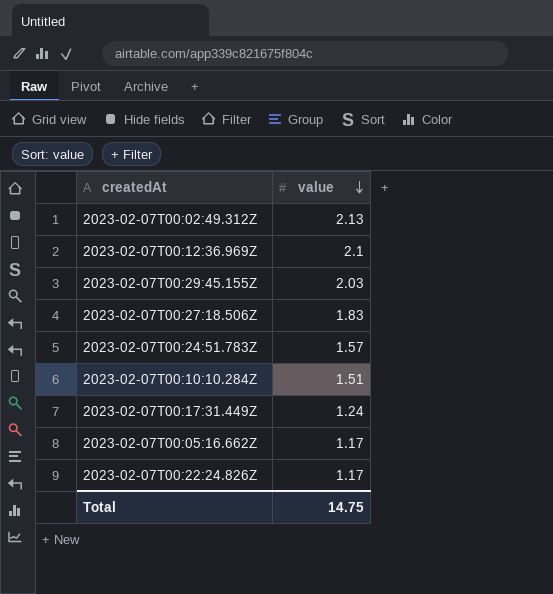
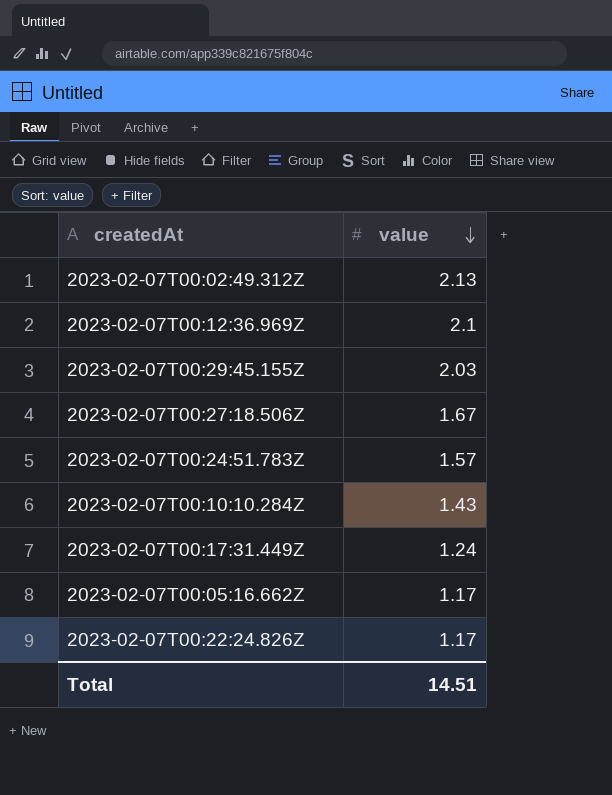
2023-02-07T00:27:18.506Z | value: 1.83 -> 1.67
2023-02-07T00:10:10.284Z | value: 1.51 -> 1.43
Total | value: 14.75 -> 14.51

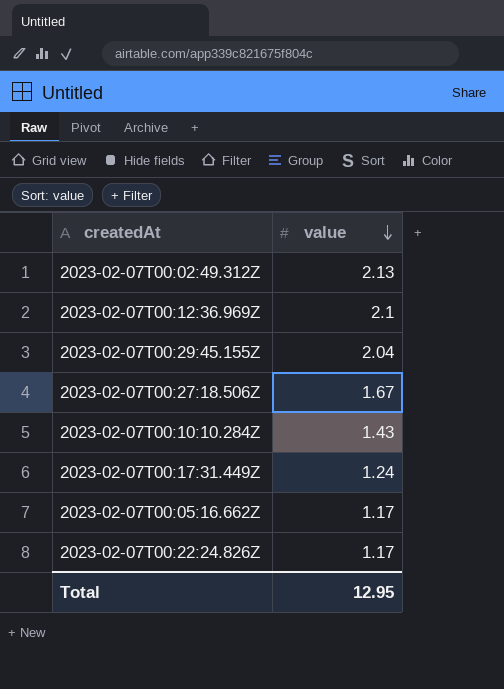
row 2023-02-07T00:24:51.783Z: 1.57 -> none
2023-02-07T00:29:45.155Z | value: 2.03 -> 2.04
Total | value: 14.51 -> 12.95

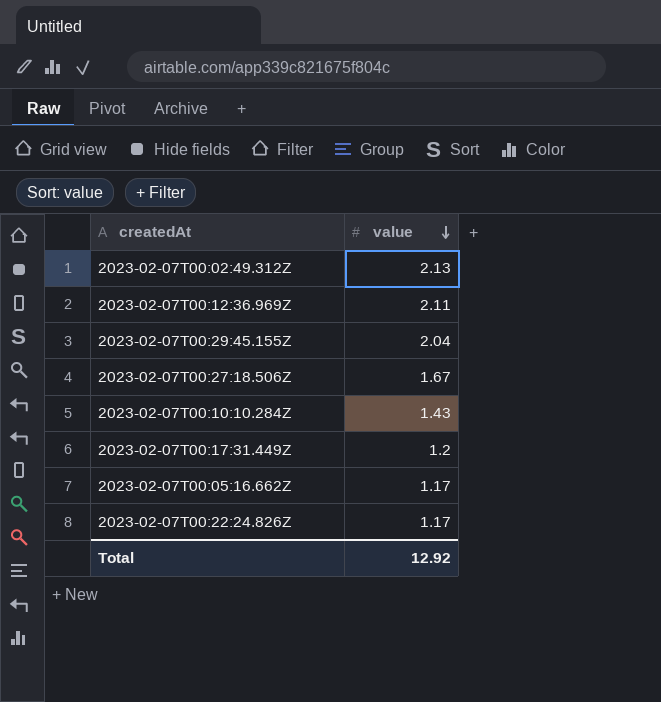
2023-02-07T00:12:36.969Z | value: 2.1 -> 2.11
2023-02-07T00:17:31.449Z | value: 1.24 -> 1.2
Total | value: 12.95 -> 12.92

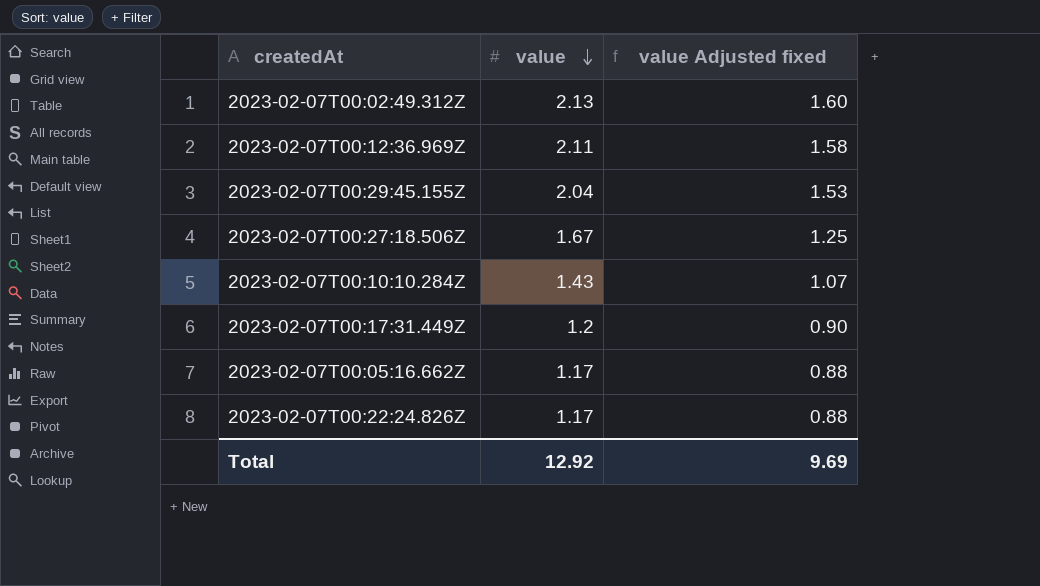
column value Adjusted fixed | formula: none -> [value] * 0.75

